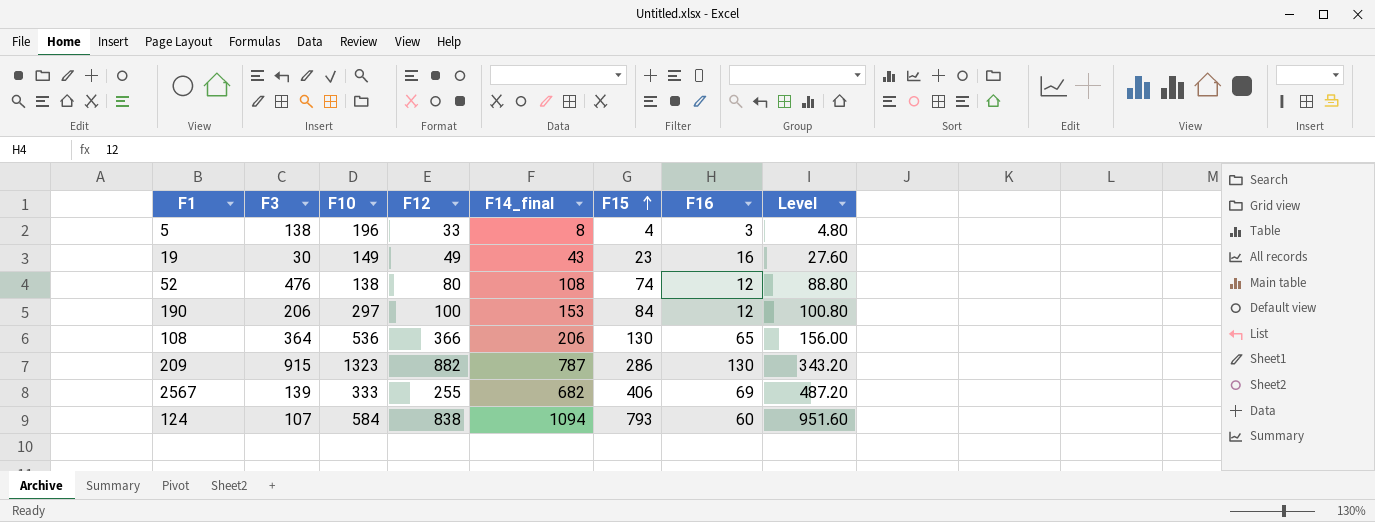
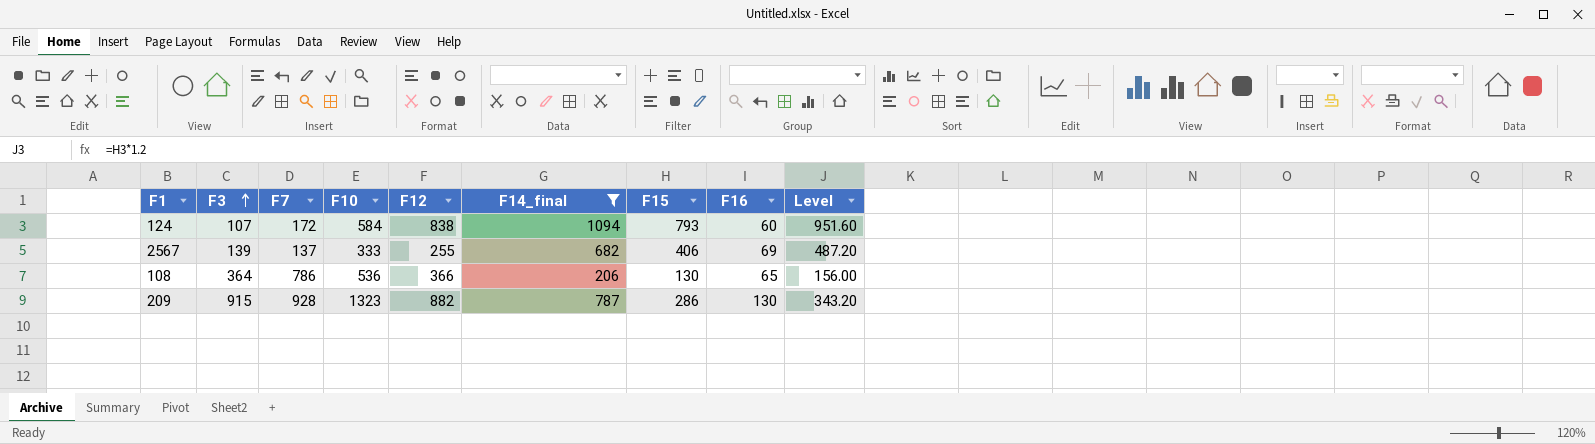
filter: none -> F14_final >= 206
row order: F15 ascending -> F3 ascending
column F7 | position: none -> 3

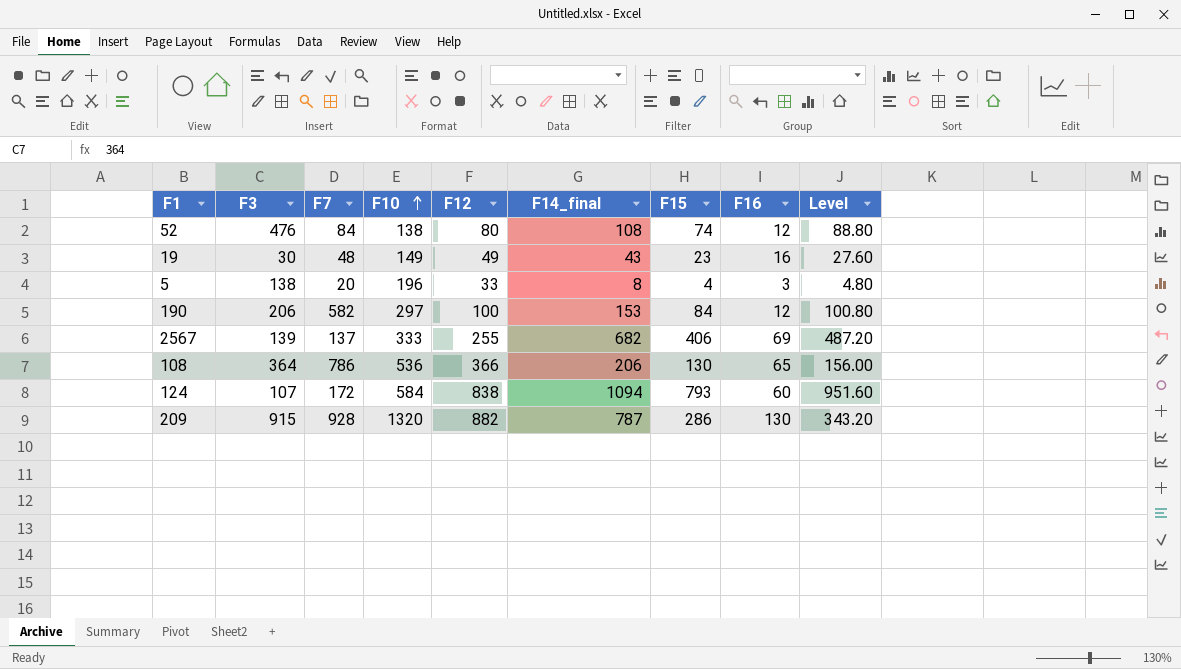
filter: F14_final >= 206 -> none
row order: F3 ascending -> F10 ascending
209 | F10: 1323 -> 1320

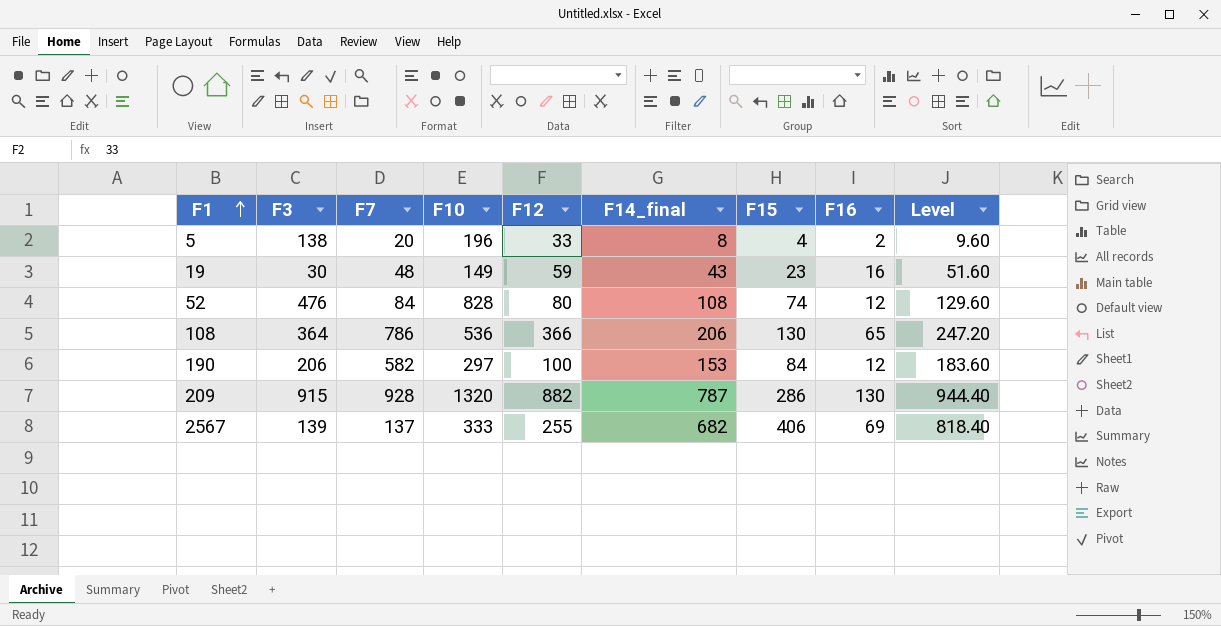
row order: F10 ascending -> F1 ascending
column Level | formula: [F15] * 1.2 -> [F14_final] * 1.2
row 124: 107 | 172 | 584 | 838 | 1094 | 793 | 60 | 951.60 -> none
5 | F16: 3 -> 2
19 | F12: 49 -> 59
52 | F10: 138 -> 828

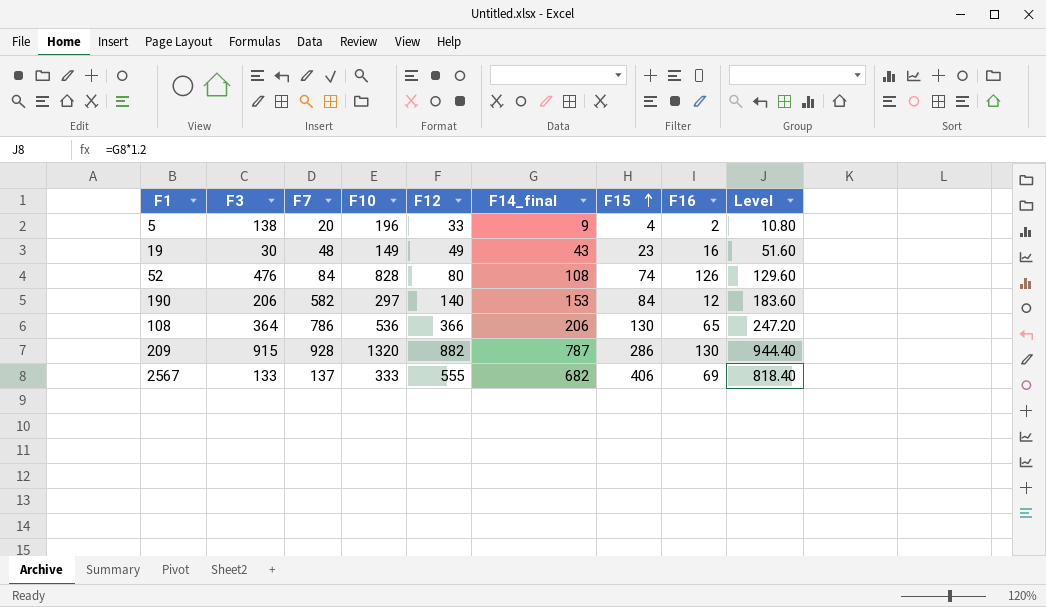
row order: F1 ascending -> F15 ascending
5 | F14_final: 8 -> 9
5 | Level: 9.60 -> 10.80
19 | F12: 59 -> 49
52 | F16: 12 -> 126
190 | F12: 100 -> 140
2567 | F3: 139 -> 133
2567 | F12: 255 -> 555

